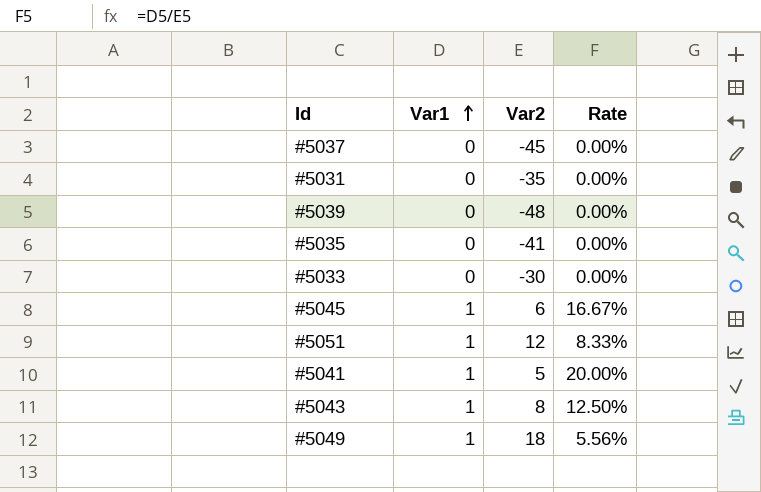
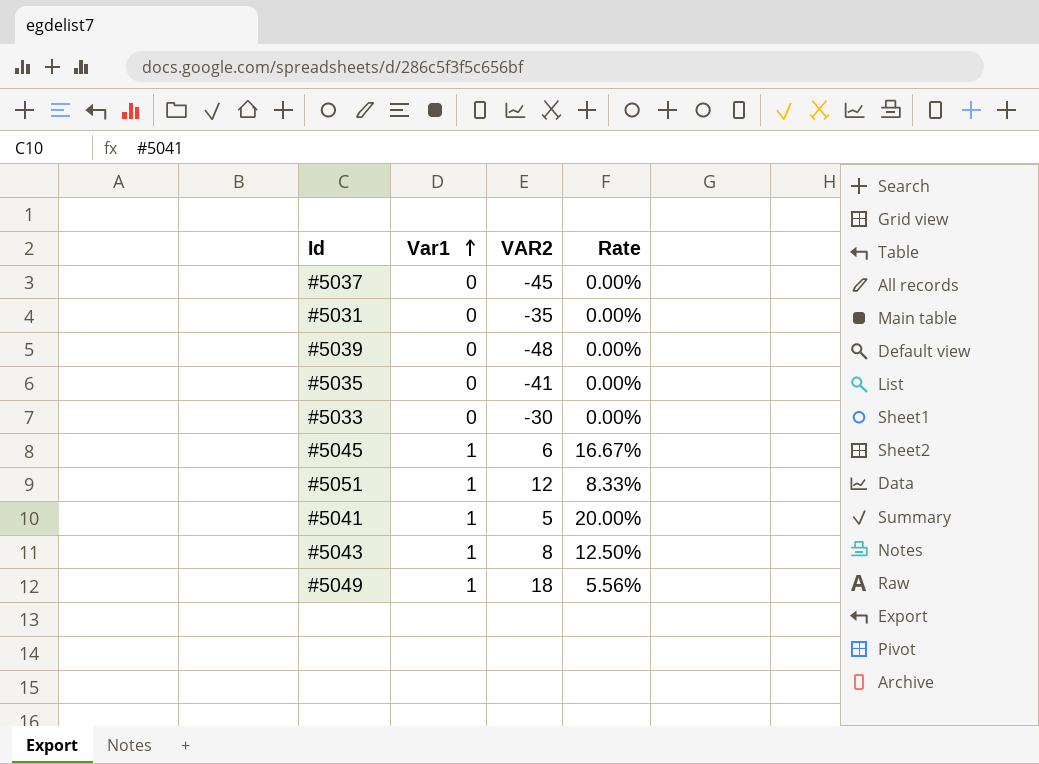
column name: Var2 -> VAR2

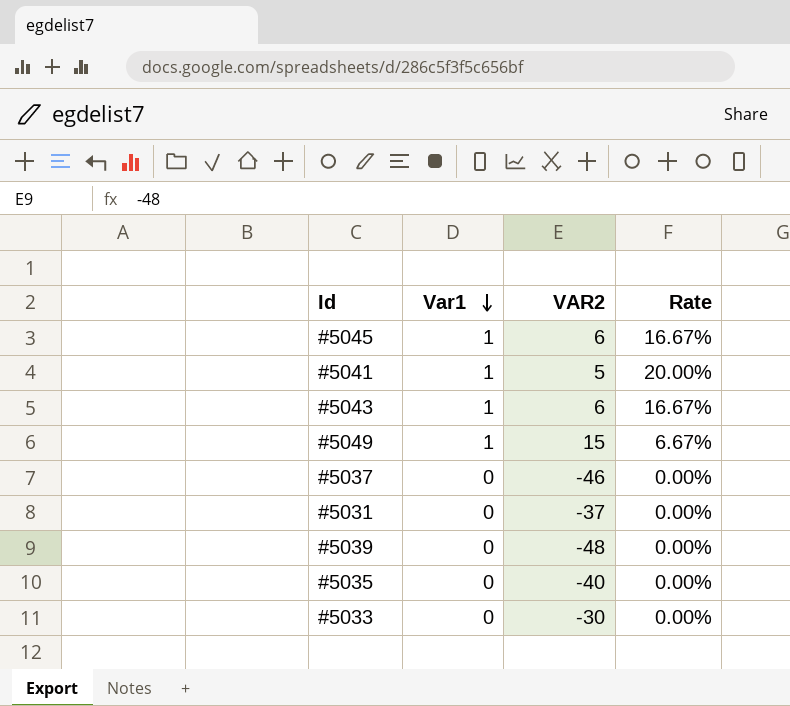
row order: Var1 ascending -> Var1 descending
row #5051: 1 | 12 | 8.33% -> none
#5043 | VAR2: 8 -> 6
#5043 | Rate: 12.50% -> 16.67%
#5049 | VAR2: 18 -> 15
#5049 | Rate: 5.56% -> 6.67%
#5037 | VAR2: -45 -> -46
#5031 | VAR2: -35 -> -37
#5035 | VAR2: -41 -> -40

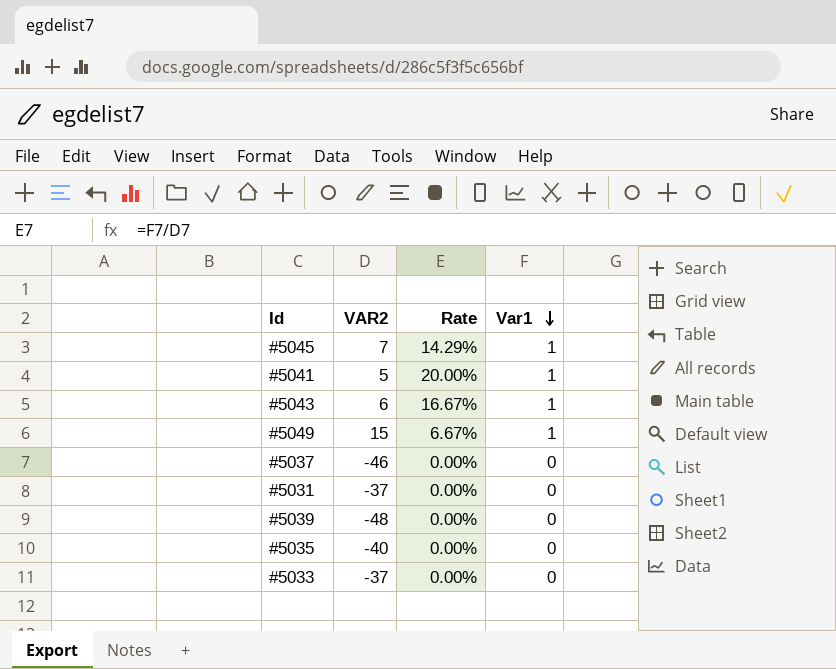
column Var1 | position: 2 -> 4
#5045 | VAR2: 6 -> 7
#5045 | Rate: 16.67% -> 14.29%
#5033 | VAR2: -30 -> -37

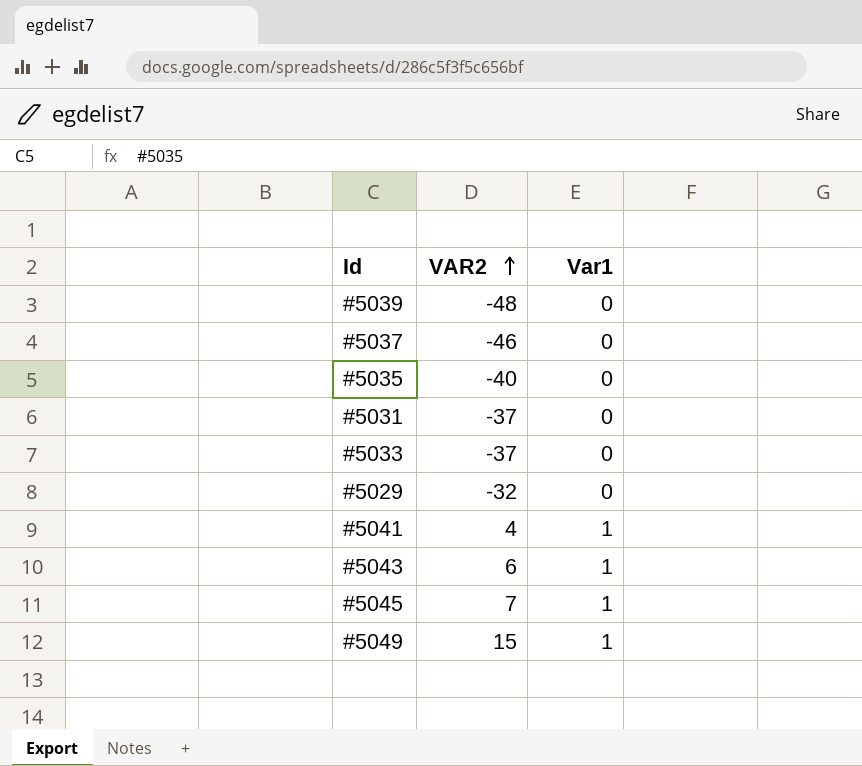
row order: Var1 descending -> VAR2 ascending
column Rate | formula: [Var1] / [VAR2] -> none
row #5029: none -> -32 | 0
#5041 | VAR2: 5 -> 4

